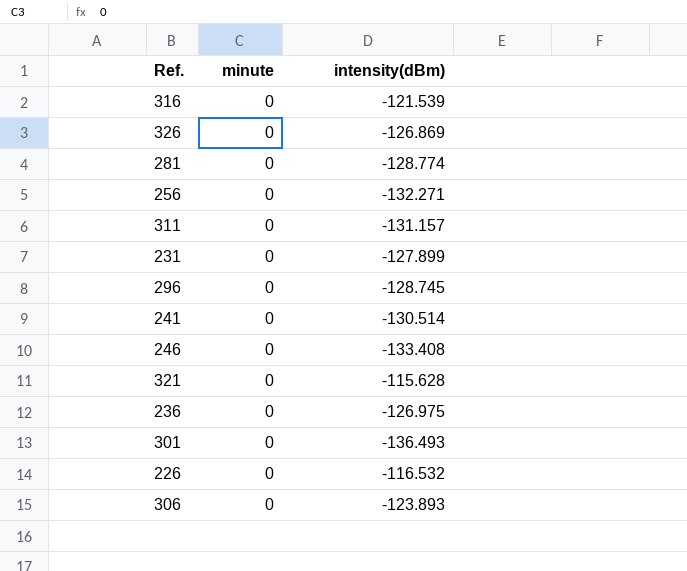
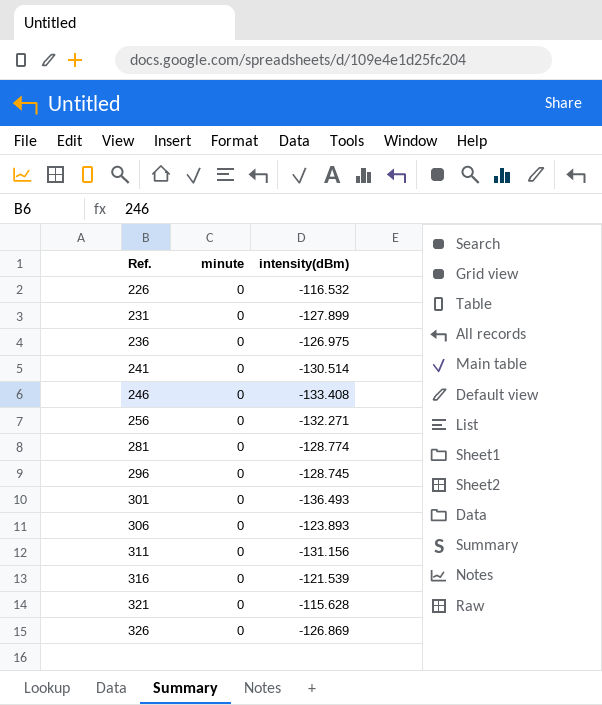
row order: none -> Ref. ascending
311 | intensity(dBm): -131.157 -> -131.156

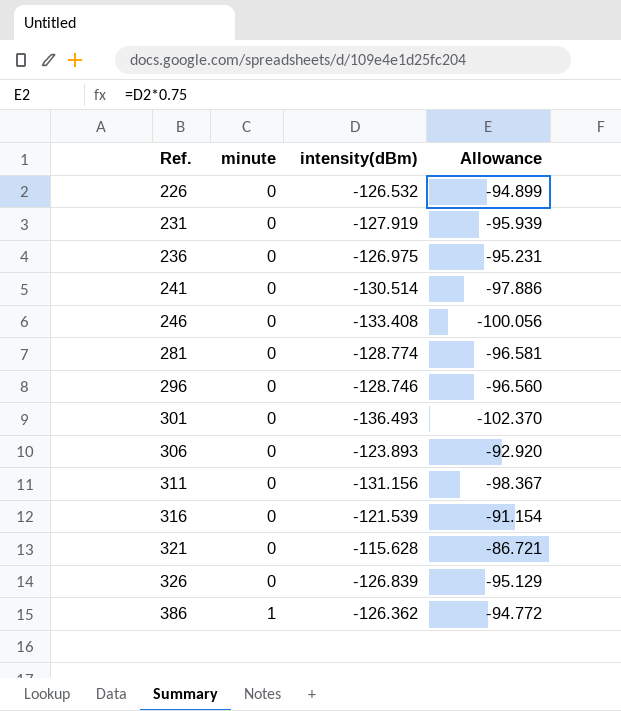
column Allowance | formula: none -> [intensity(dBm)] * 0.75
row 256: 0 | -132.271 -> none
226 | intensity(dBm): -116.532 -> -126.532
231 | intensity(dBm): -127.899 -> -127.919
296 | intensity(dBm): -128.745 -> -128.746
326 | intensity(dBm): -126.869 -> -126.839
row 386: none -> 1 | -126.362 | -94.772

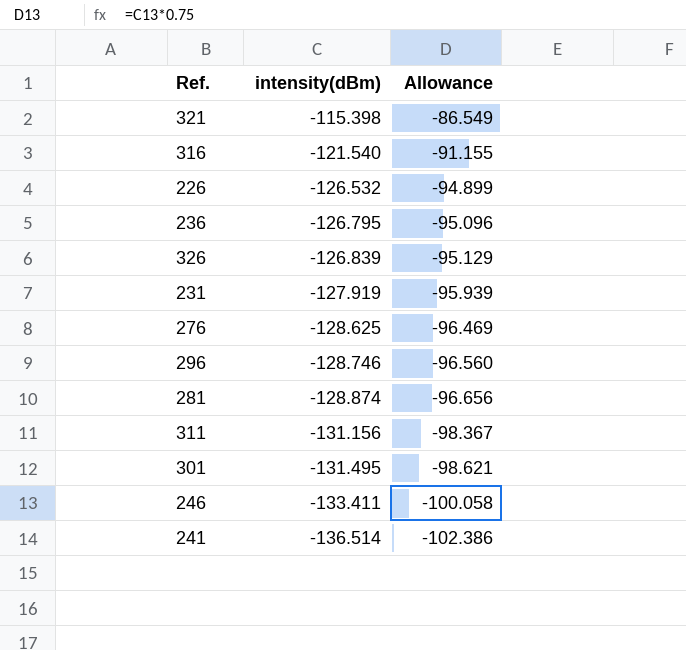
row order: Ref. ascending -> intensity(dBm) descending
column minute | position: 2 -> none
row 306: 0 | -123.893 | -92.920 -> none
row 386: 1 | -126.362 | -94.772 -> none
321 | intensity(dBm): -115.628 -> -115.398
321 | Allowance: -86.721 -> -86.549
316 | intensity(dBm): -121.539 -> -121.540
316 | Allowance: -91.154 -> -91.155
236 | intensity(dBm): -126.975 -> -126.795
236 | Allowance: -95.231 -> -95.096
row 276: none -> -128.625 | -96.469
281 | intensity(dBm): -128.774 -> -128.874
281 | Allowance: -96.581 -> -96.656
301 | intensity(dBm): -136.493 -> -131.495
301 | Allowance: -102.370 -> -98.621
246 | intensity(dBm): -133.408 -> -133.411
246 | Allowance: -100.056 -> -100.058
241 | intensity(dBm): -130.514 -> -136.514
241 | Allowance: -97.886 -> -102.386

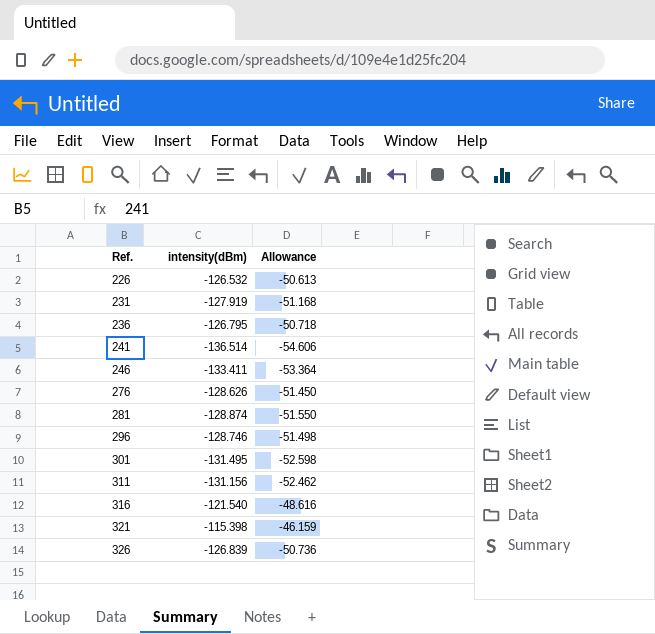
row order: intensity(dBm) descending -> Ref. ascending
column Allowance | formula: [intensity(dBm)] * 0.75 -> [intensity(dBm)] * 0.4
276 | intensity(dBm): -128.625 -> -128.626

